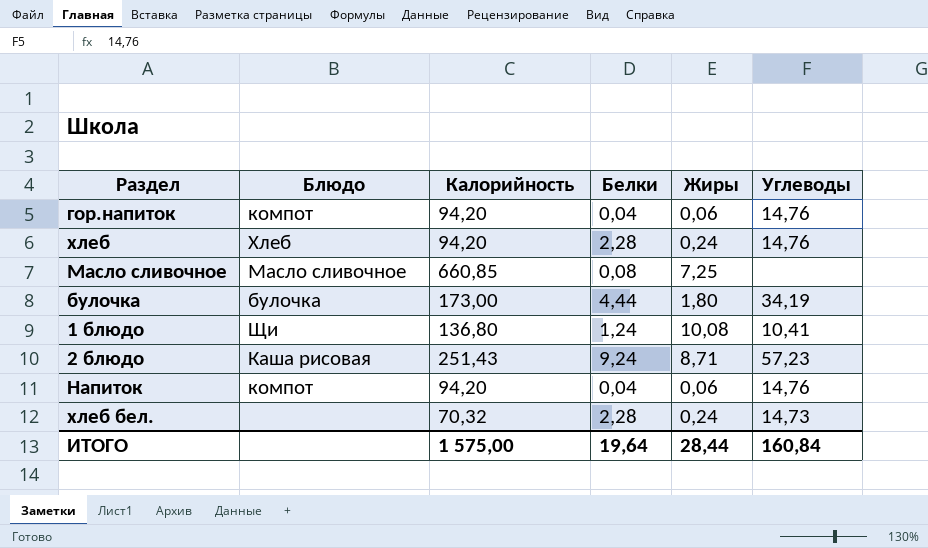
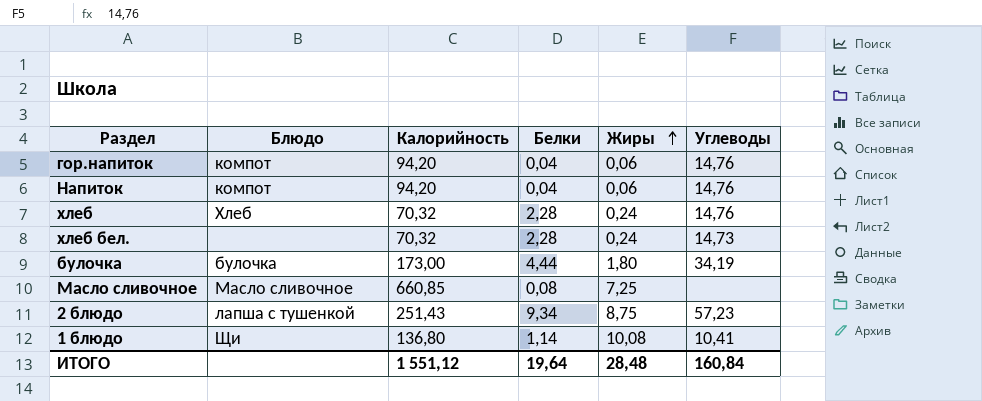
row order: none -> Жиры ascending
хлеб | Калорийность: 94,20 -> 70,32
2 блюдо | Блюдо: Каша рисовая -> лапша с тушенкой
2 блюдо | Белки: 9,24 -> 9,34
2 блюдо | Жиры: 8,71 -> 8,75
1 блюдо | Белки: 1,24 -> 1,14
ИТОГО | Калорийность: 1 575,00 -> 1 551,12
ИТОГО | Жиры: 28,44 -> 28,48

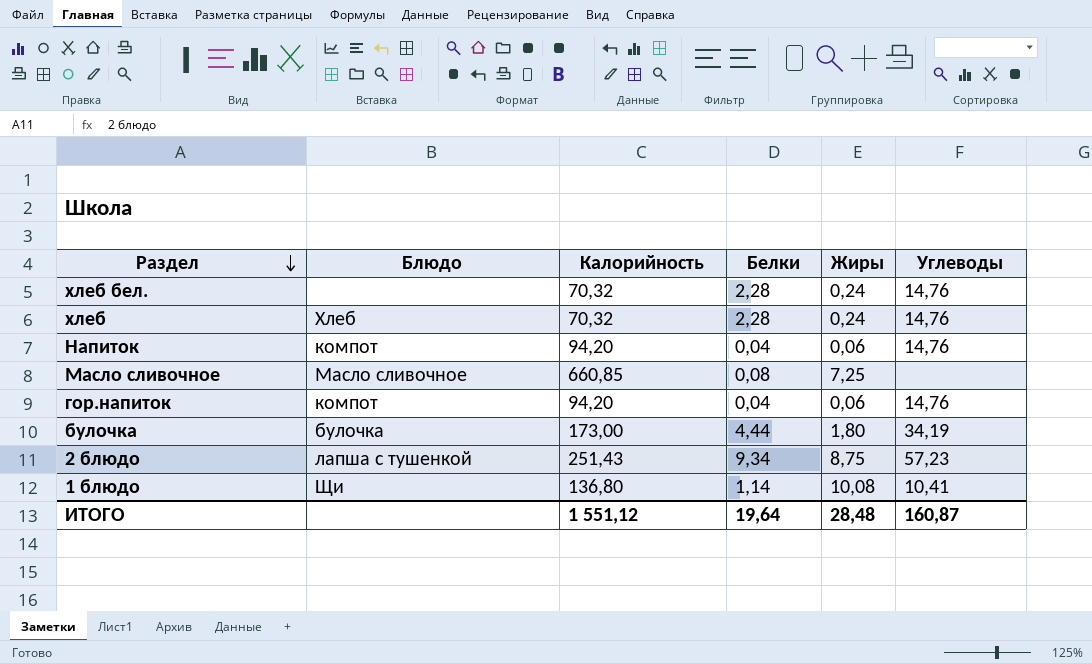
row order: Жиры ascending -> Раздел descending
хлеб бел. | Углеводы: 14,73 -> 14,76
ИТОГО | Углеводы: 160,84 -> 160,87

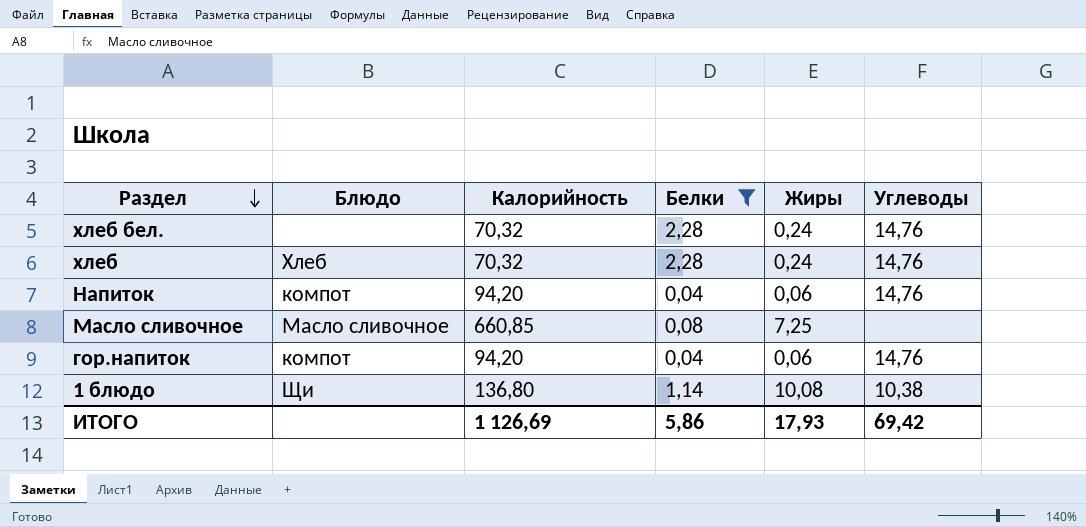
filter: none -> Белки <= 2,28
1 блюдо | Углеводы: 10,41 -> 10,38
ИТОГО | Калорийность: 1 551,12 -> 1 126,69
ИТОГО | Белки: 19,64 -> 5,86
ИТОГО | Жиры: 28,48 -> 17,93
ИТОГО | Углеводы: 160,87 -> 69,42

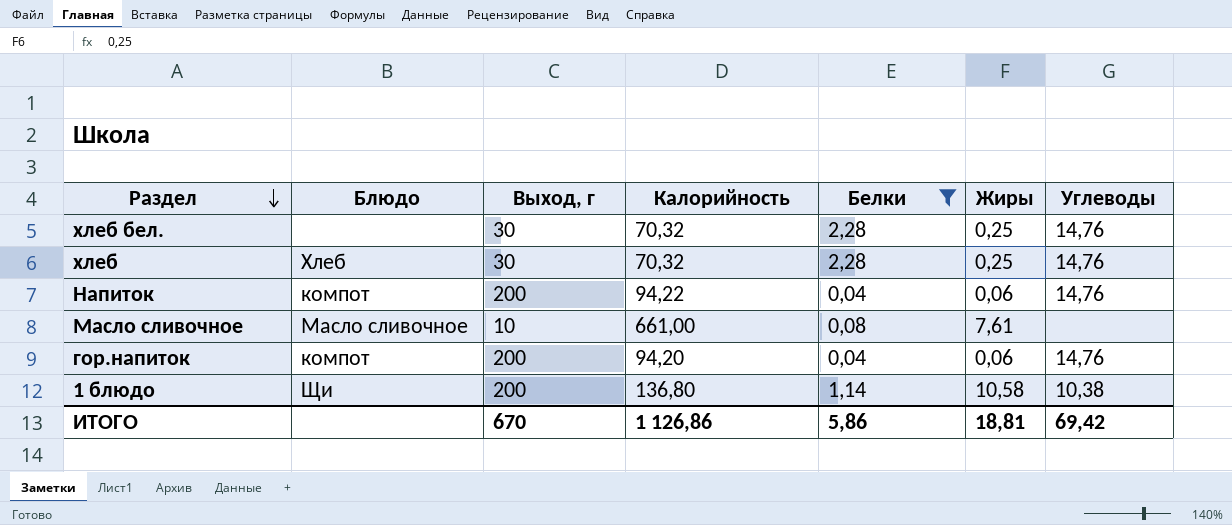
column Выход, г | position: none -> 3
хлеб бел. | Жиры: 0,24 -> 0,25
хлеб | Жиры: 0,24 -> 0,25
Напиток | Калорийность: 94,20 -> 94,22
Масло сливочное | Калорийность: 660,85 -> 661,00
Масло сливочное | Жиры: 7,25 -> 7,61
1 блюдо | Жиры: 10,08 -> 10,58
ИТОГО | Калорийность: 1 126,69 -> 1 126,86
ИТОГО | Жиры: 17,93 -> 18,81

